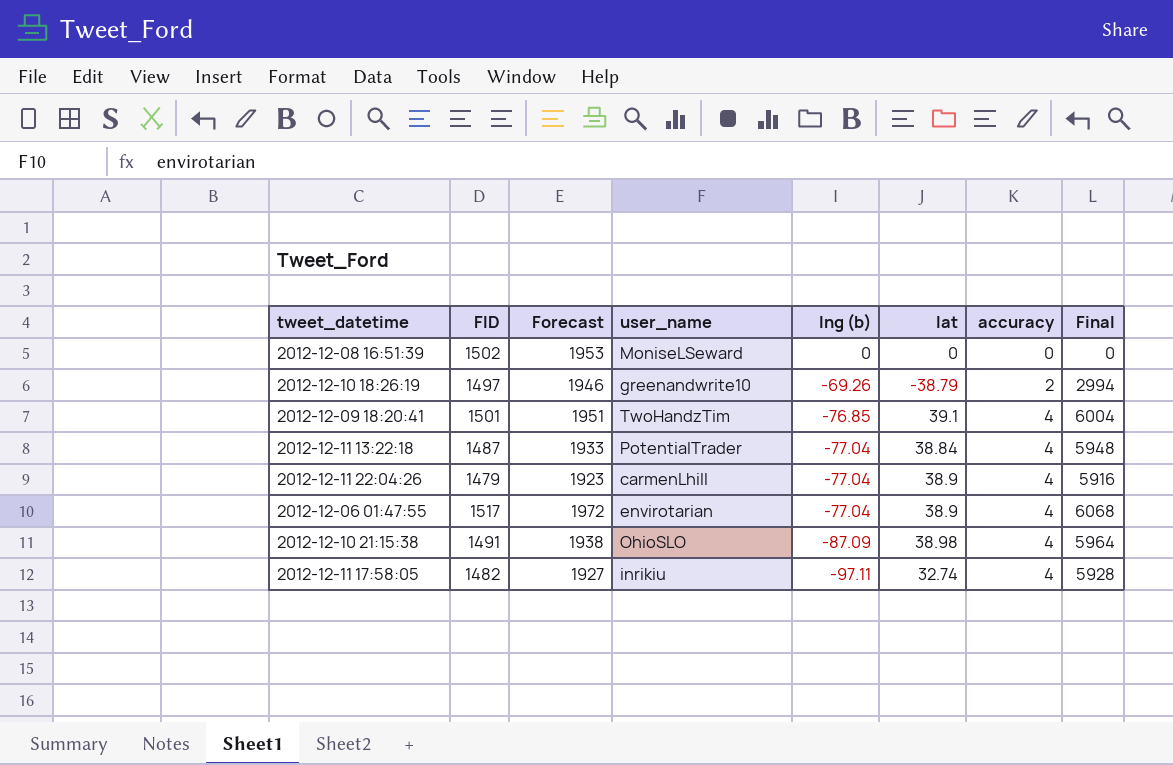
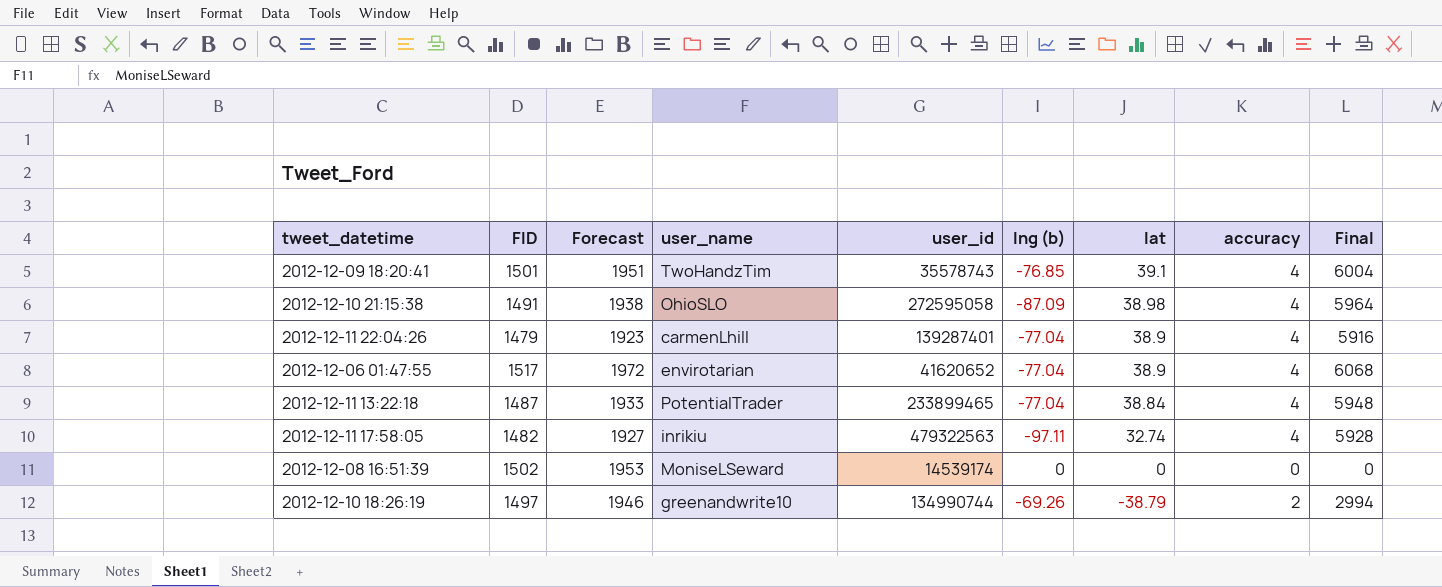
row order: lng (b) descending -> lat descending
column user_id | position: none -> 5

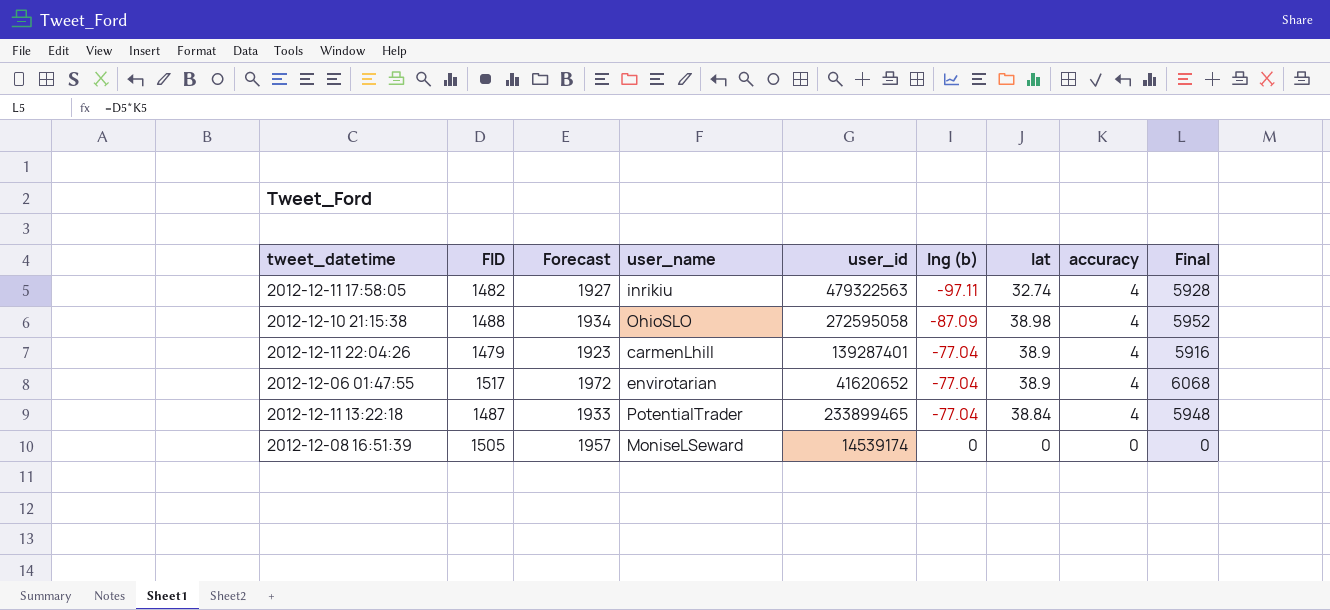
row order: lat descending -> lng (b) ascending
row 2012-12-09 18:20:41: 1501 | 1951 | TwoHandzTim | 35578743 | -76.85 | 39.1 | 4 | 6004 -> none
row 2012-12-10 18:26:19: 1497 | 1946 | greenandwrite10 | 134990744 | -69.26 | -38.79 | 2 | 2994 -> none
2012-12-10 21:15:38 | FID: 1491 -> 1488
2012-12-10 21:15:38 | Forecast: 1938 -> 1934
2012-12-10 21:15:38 | Final: 5964 -> 5952
2012-12-08 16:51:39 | FID: 1502 -> 1505
2012-12-08 16:51:39 | Forecast: 1953 -> 1957

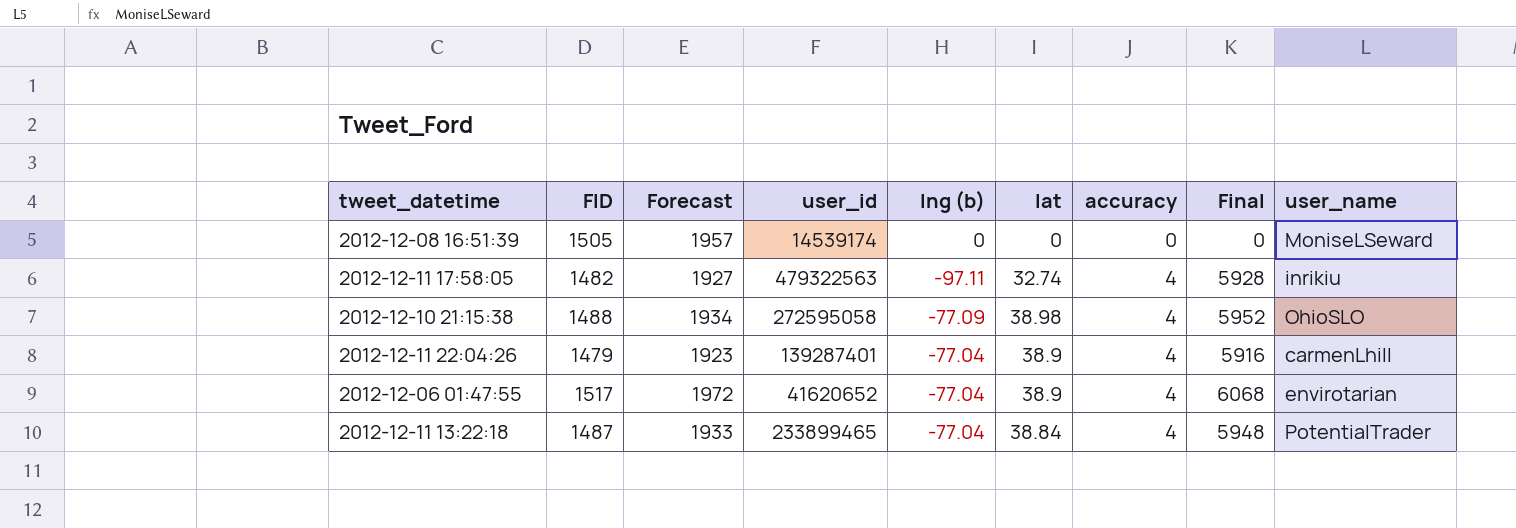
row order: lng (b) ascending -> accuracy ascending
column user_name | position: 4 -> 9
2012-12-10 21:15:38 | lng (b): -87.09 -> -77.09

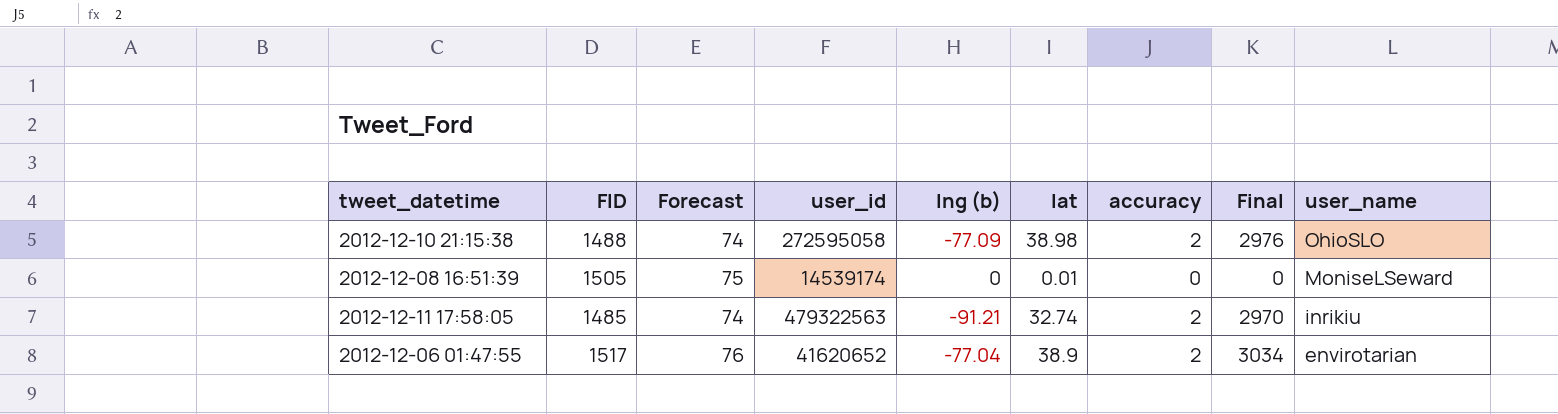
row order: accuracy ascending -> user_name descending
column Forecast | formula: [FID] * 1.3 -> [FID] * 0.05
row 2012-12-11 22:04:26: 1479 | 1923 | 139287401 | -77.04 | 38.9 | 4 | 5916 | carmenLhill -> none
row 2012-12-11 13:22:18: 1487 | 1933 | 233899465 | -77.04 | 38.84 | 4 | 5948 | PotentialTrader -> none
2012-12-10 21:15:38 | accuracy: 4 -> 2
2012-12-10 21:15:38 | Final: 5952 -> 2976
2012-12-08 16:51:39 | lat: 0 -> 0.01
2012-12-11 17:58:05 | FID: 1482 -> 1485
2012-12-11 17:58:05 | lng (b): -97.11 -> -91.21
2012-12-11 17:58:05 | accuracy: 4 -> 2
2012-12-11 17:58:05 | Final: 5928 -> 2970
2012-12-06 01:47:55 | accuracy: 4 -> 2
2012-12-06 01:47:55 | Final: 6068 -> 3034

